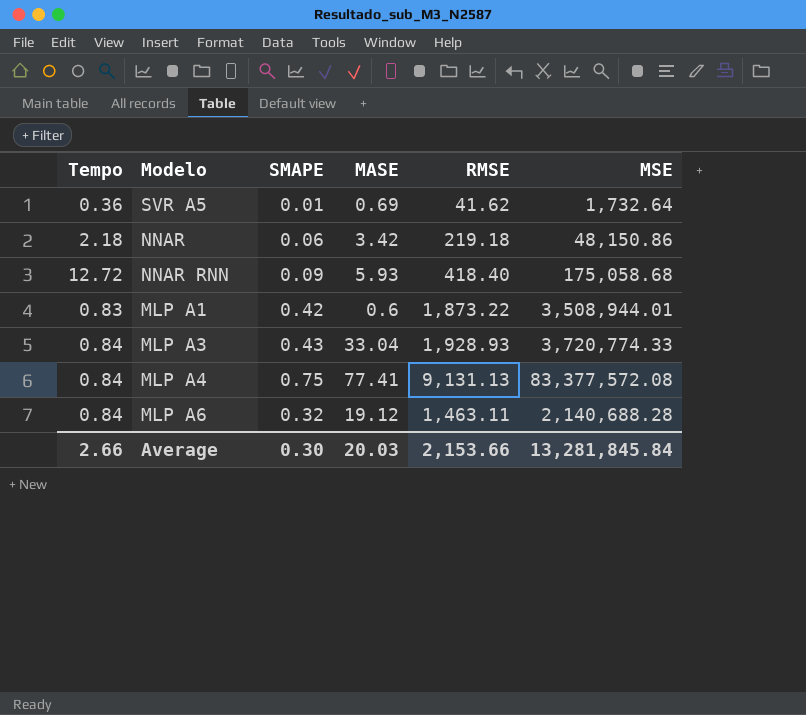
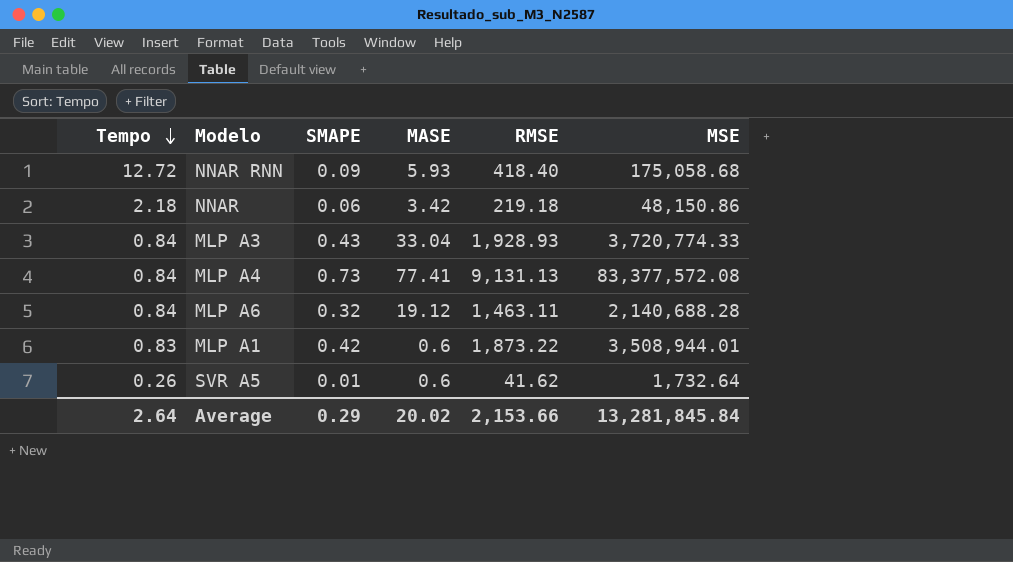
row order: none -> Tempo descending
MLP A4 | SMAPE: 0.75 -> 0.73
SVR A5 | Tempo: 0.36 -> 0.26
SVR A5 | MASE: 0.69 -> 0.6
Average | Tempo: 2.66 -> 2.64
Average | SMAPE: 0.30 -> 0.29
Average | MASE: 20.03 -> 20.02

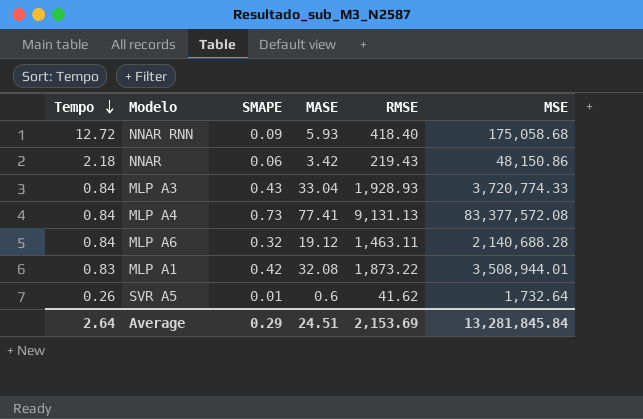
NNAR | RMSE: 219.18 -> 219.43
MLP A1 | MASE: 0.6 -> 32.08
Average | MASE: 20.02 -> 24.51
Average | RMSE: 2,153.66 -> 2,153.69

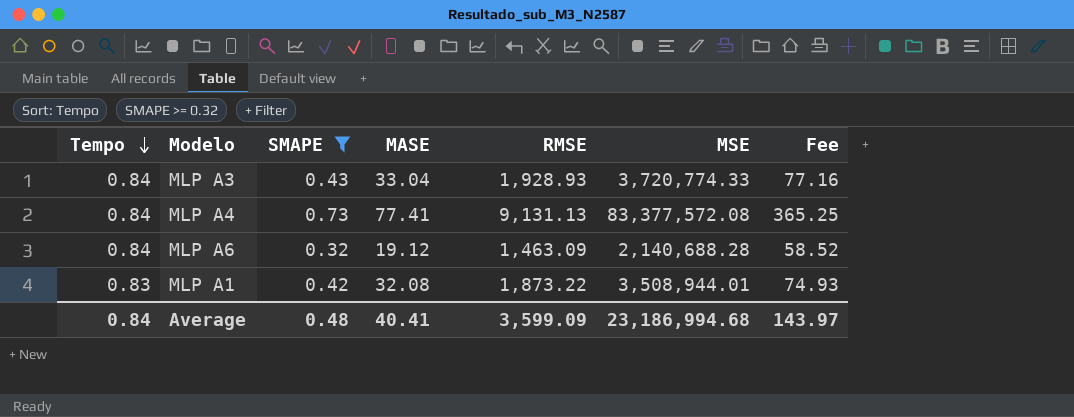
filter: none -> SMAPE >= 0.32
column Fee | formula: none -> [RMSE] * 0.04
MLP A6 | RMSE: 1,463.11 -> 1,463.09
Average | Tempo: 2.64 -> 0.84
Average | SMAPE: 0.29 -> 0.48
Average | MASE: 24.51 -> 40.41
Average | RMSE: 2,153.69 -> 3,599.09
Average | MSE: 13,281,845.84 -> 23,186,994.68

